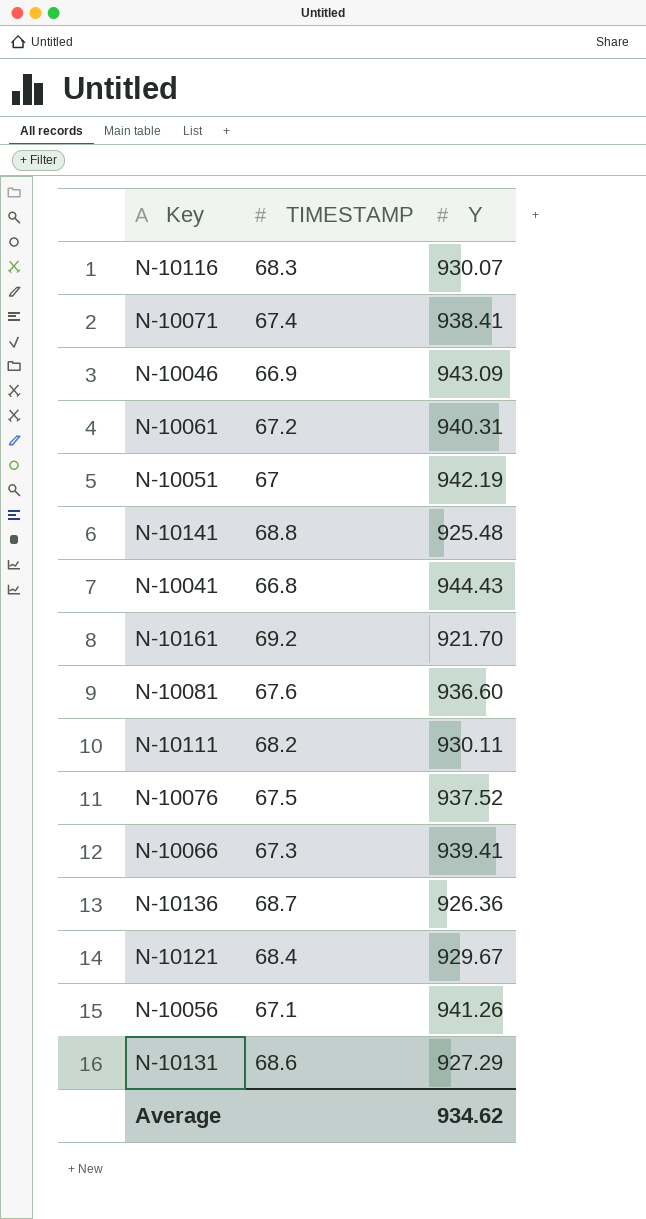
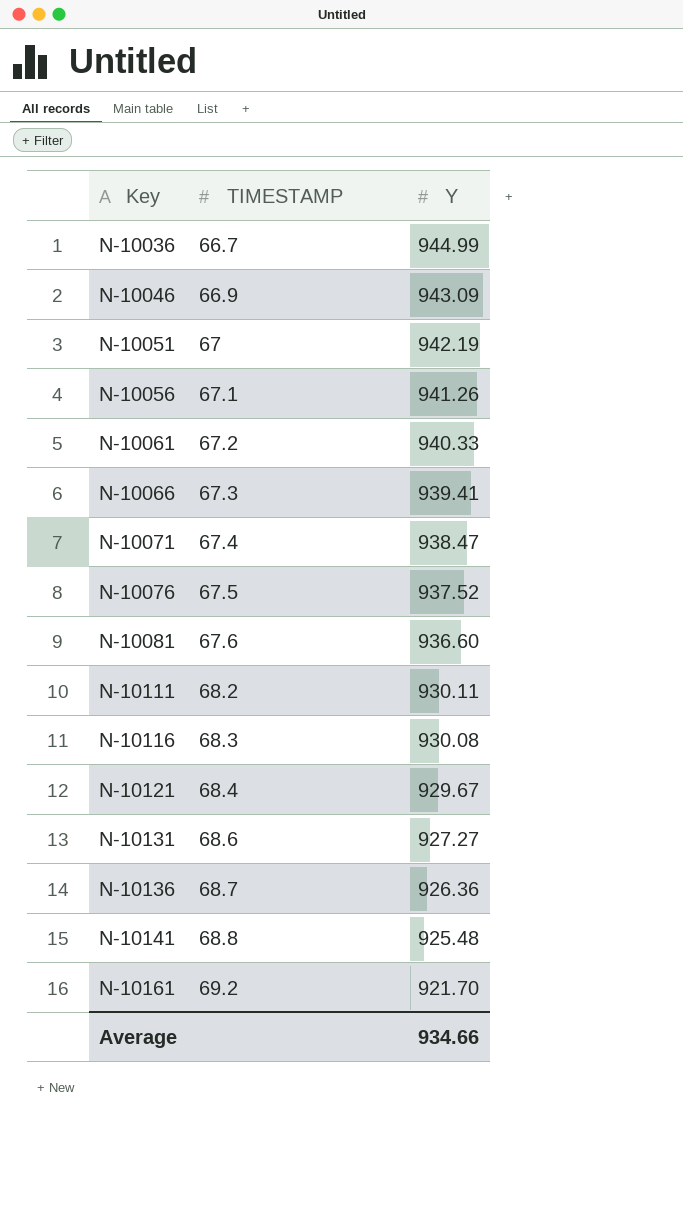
row order: none -> Key ascending
row N-10041: 66.8 | 944.43 -> none
row N-10036: none -> 66.7 | 944.99
N-10061 | Y: 940.31 -> 940.33
N-10071 | Y: 938.41 -> 938.47
N-10116 | Y: 930.07 -> 930.08
N-10131 | Y: 927.29 -> 927.27
Average | Y: 934.62 -> 934.66

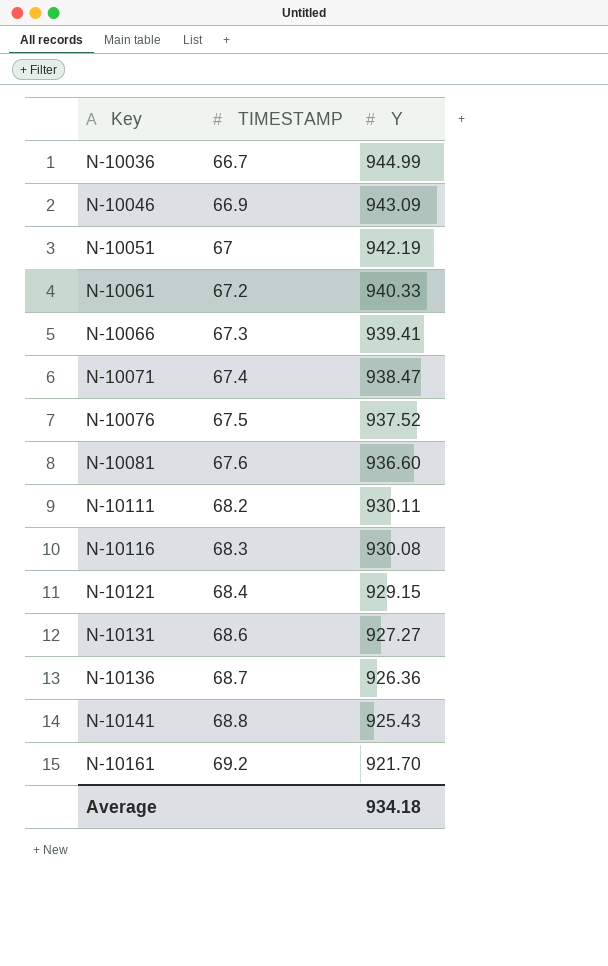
row N-10056: 67.1 | 941.26 -> none
N-10121 | Y: 929.67 -> 929.15
N-10141 | Y: 925.48 -> 925.43
Average | Y: 934.66 -> 934.18

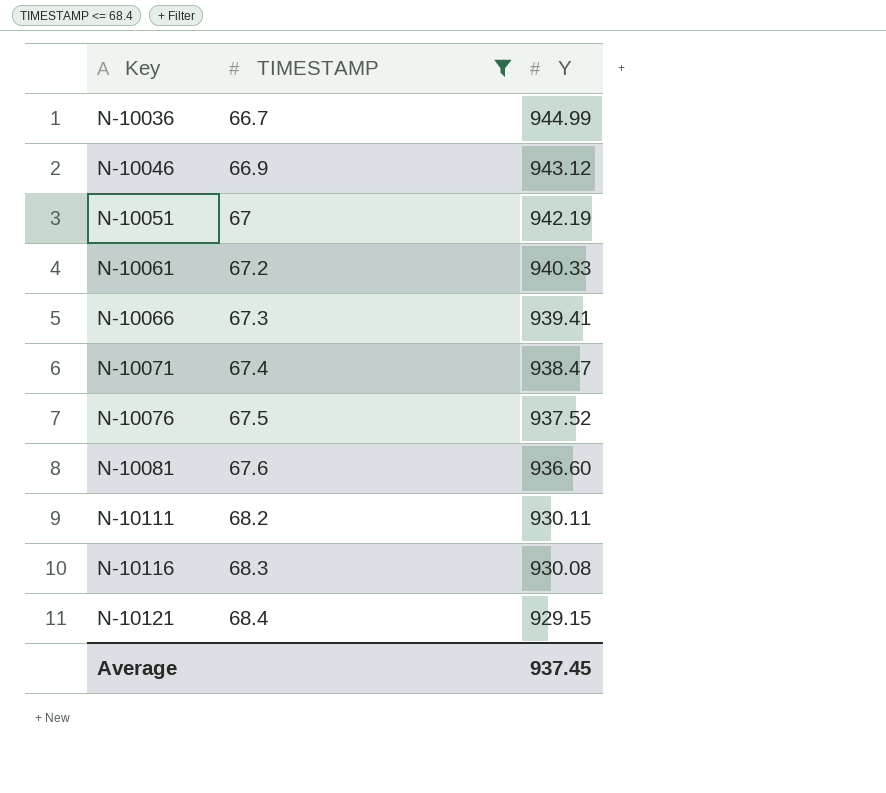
filter: none -> TIMESTAMP <= 68.4
N-10046 | Y: 943.09 -> 943.12
Average | Y: 934.18 -> 937.45

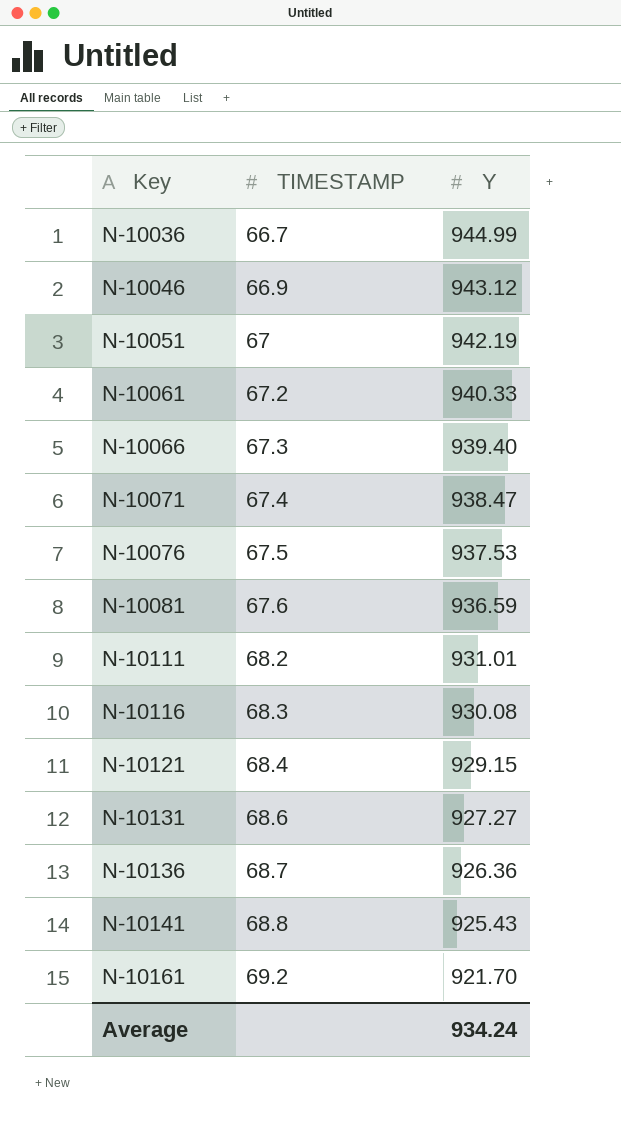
filter: TIMESTAMP <= 68.4 -> none
N-10066 | Y: 939.41 -> 939.40
N-10076 | Y: 937.52 -> 937.53
N-10081 | Y: 936.60 -> 936.59
N-10111 | Y: 930.11 -> 931.01
Average | Y: 937.45 -> 934.24

